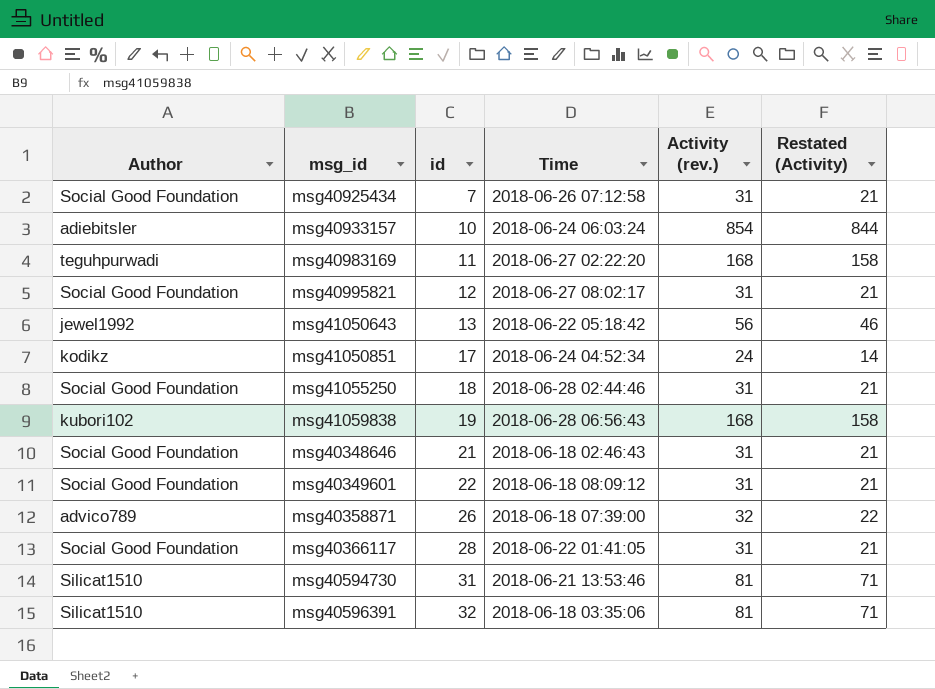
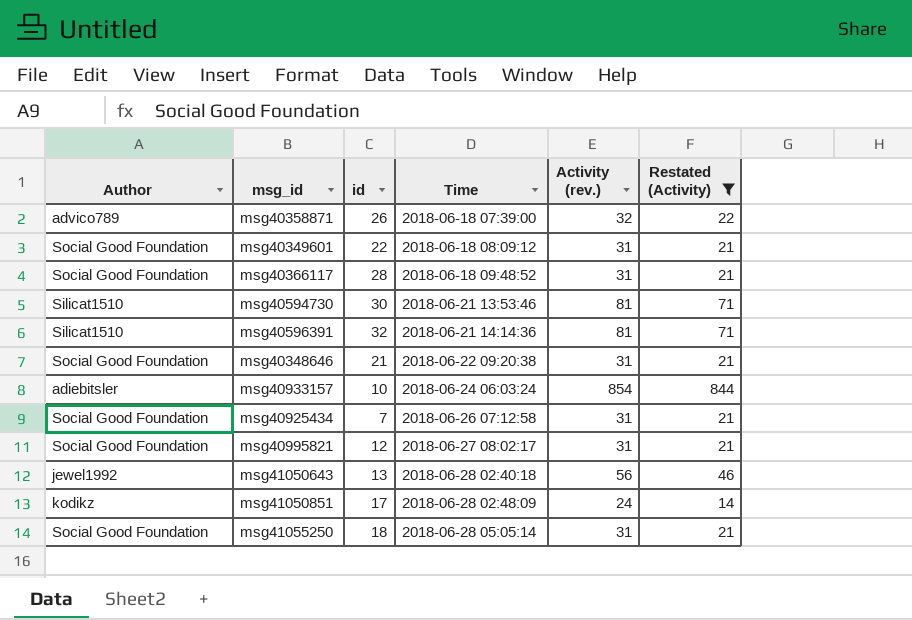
filter: none -> Restated (Activity) != 158
row order: id ascending -> Time ascending
msg40366117 | Time: 2018-06-22 01:41:05 -> 2018-06-18 09:48:52
msg40594730 | id: 31 -> 30
msg40596391 | Time: 2018-06-18 03:35:06 -> 2018-06-21 14:14:36
msg40348646 | Time: 2018-06-18 02:46:43 -> 2018-06-22 09:20:38
msg41050643 | Time: 2018-06-22 05:18:42 -> 2018-06-28 02:40:18
msg41050851 | Time: 2018-06-24 04:52:34 -> 2018-06-28 02:48:09
msg41055250 | Time: 2018-06-28 02:44:46 -> 2018-06-28 05:05:14

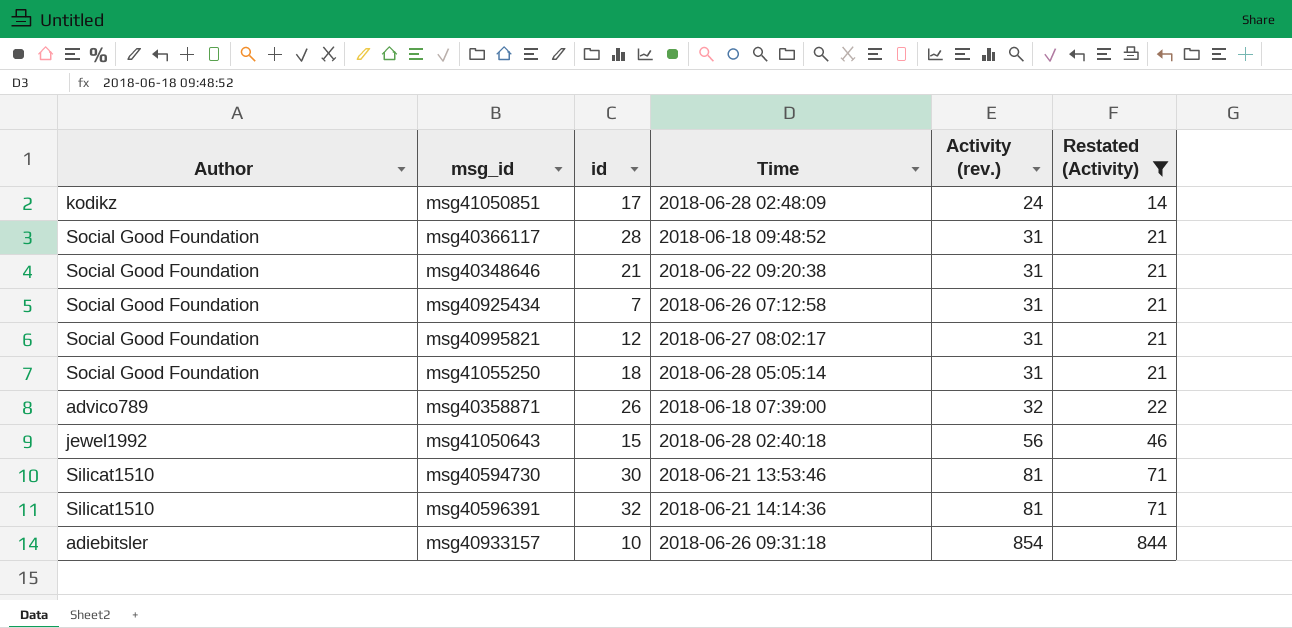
row order: Time ascending -> Activity (rev.) ascending
row msg40349601: Social Good Foundation | 22 | 2018-06-18 08:09:12 | 31 | 21 -> none
msg41050643 | id: 13 -> 15
msg40933157 | Time: 2018-06-24 06:03:24 -> 2018-06-26 09:31:18

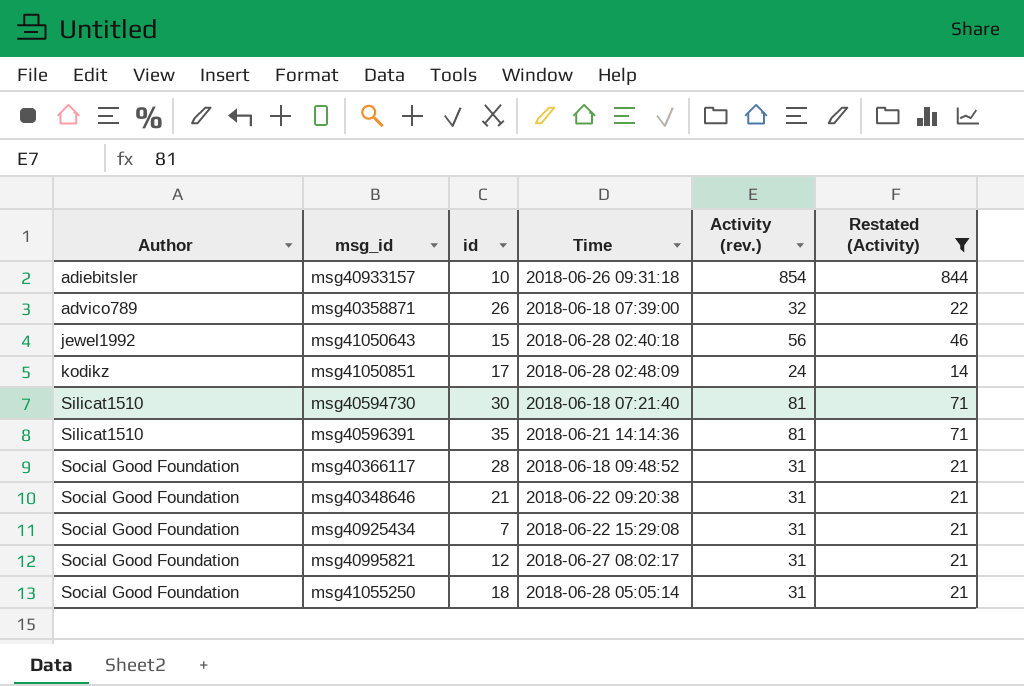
row order: Activity (rev.) ascending -> Author ascending
msg40594730 | Time: 2018-06-21 13:53:46 -> 2018-06-18 07:21:40
msg40596391 | id: 32 -> 35
msg40925434 | Time: 2018-06-26 07:12:58 -> 2018-06-22 15:29:08

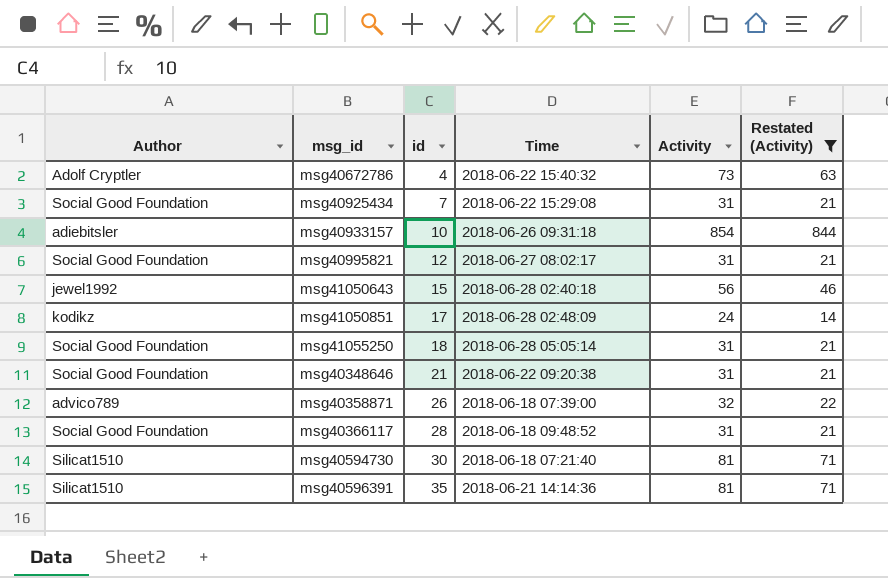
row order: Author ascending -> id ascending
column name: Activity (rev.) -> Activity
row msg40672786: none -> Adolf Cryptler | 4 | 2018-06-22 15:40:32 | 73 | 63

